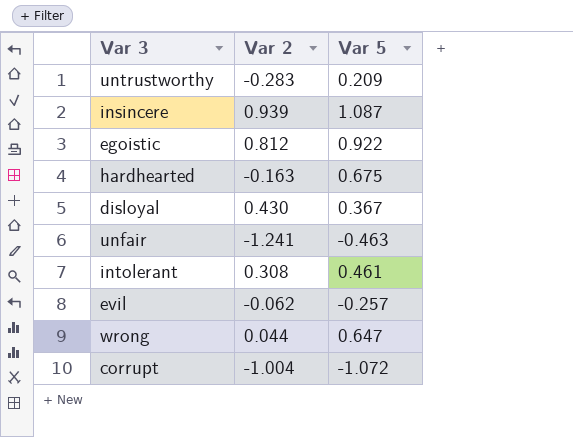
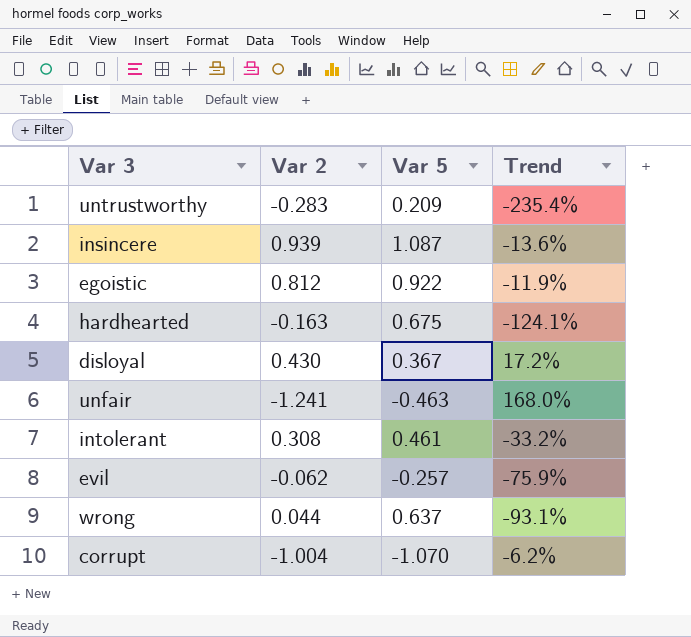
column Trend | formula: none -> ([Var 2] - [Var 5]) / [Var 5]
wrong | Var 5: 0.647 -> 0.637
corrupt | Var 5: -1.072 -> -1.070

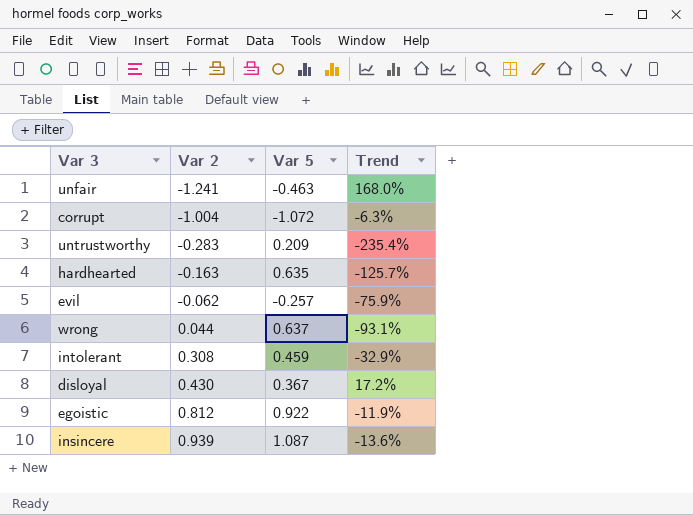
row order: none -> Var 2 ascending
corrupt | Var 5: -1.070 -> -1.072
corrupt | Trend: -6.2% -> -6.3%
hardhearted | Var 5: 0.675 -> 0.635
hardhearted | Trend: -124.1% -> -125.7%
intolerant | Var 5: 0.461 -> 0.459
intolerant | Trend: -33.2% -> -32.9%

